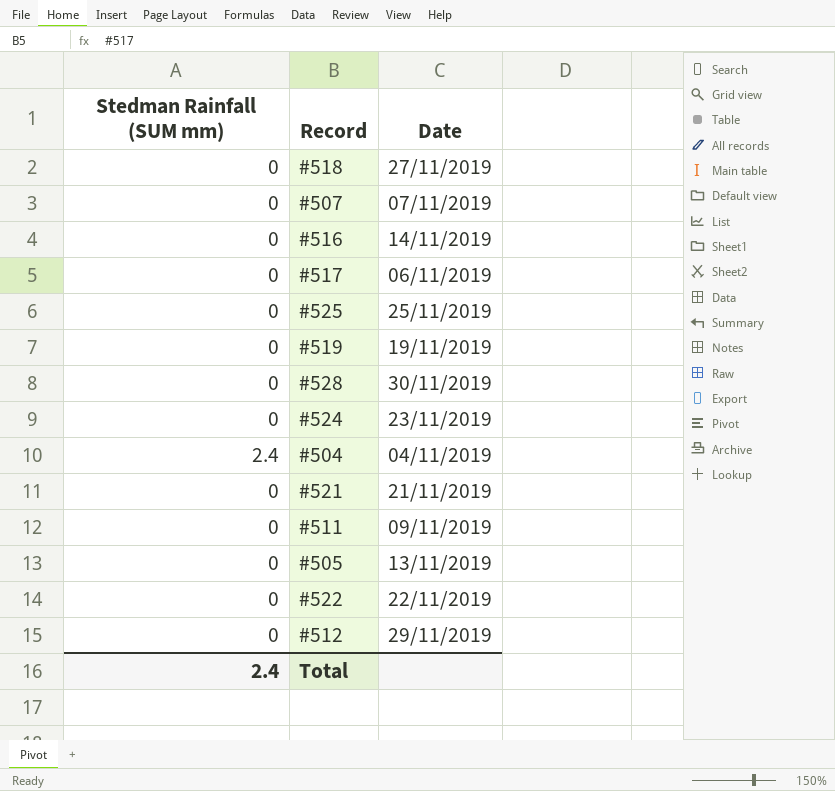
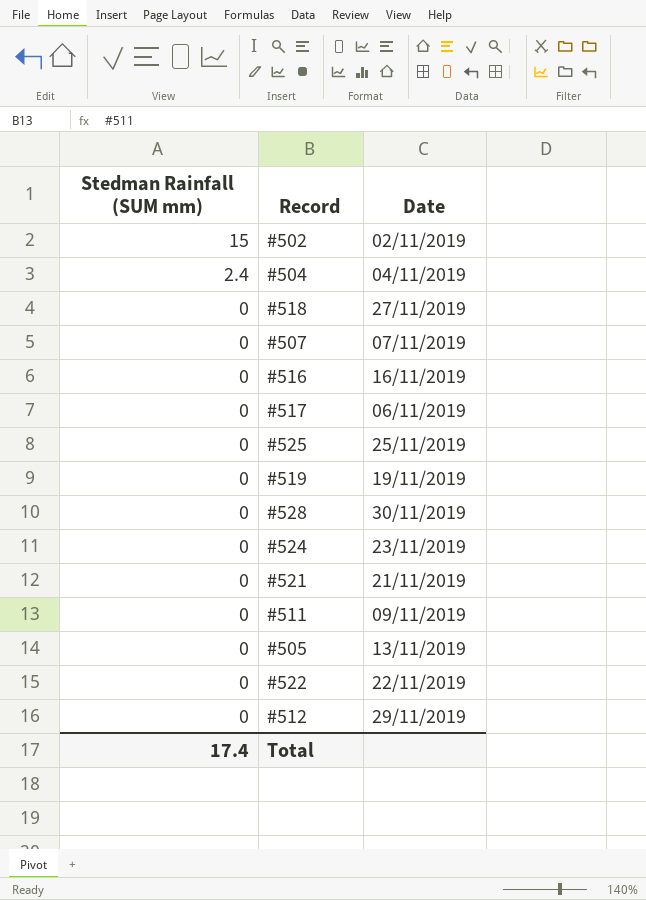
row order: none -> Stedman Rainfall (SUM mm) descending
row #502: none -> 15 | 02/11/2019
#516 | Date: 14/11/2019 -> 16/11/2019
Total | Stedman Rainfall (SUM mm): 2.4 -> 17.4

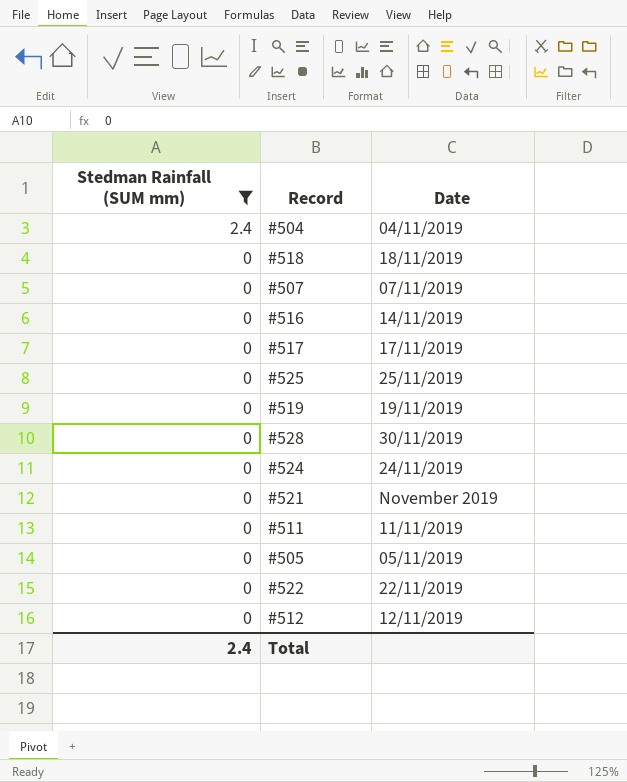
filter: none -> Stedman Rainfall (SUM mm) != 15
#518 | Date: 27/11/2019 -> 18/11/2019
#516 | Date: 16/11/2019 -> 14/11/2019
#517 | Date: 06/11/2019 -> 17/11/2019
#524 | Date: 23/11/2019 -> 24/11/2019
#521 | Date: 21/11/2019 -> November 2019
#511 | Date: 09/11/2019 -> 11/11/2019
#505 | Date: 13/11/2019 -> 05/11/2019
#512 | Date: 29/11/2019 -> 12/11/2019
Total | Stedman Rainfall (SUM mm): 17.4 -> 2.4

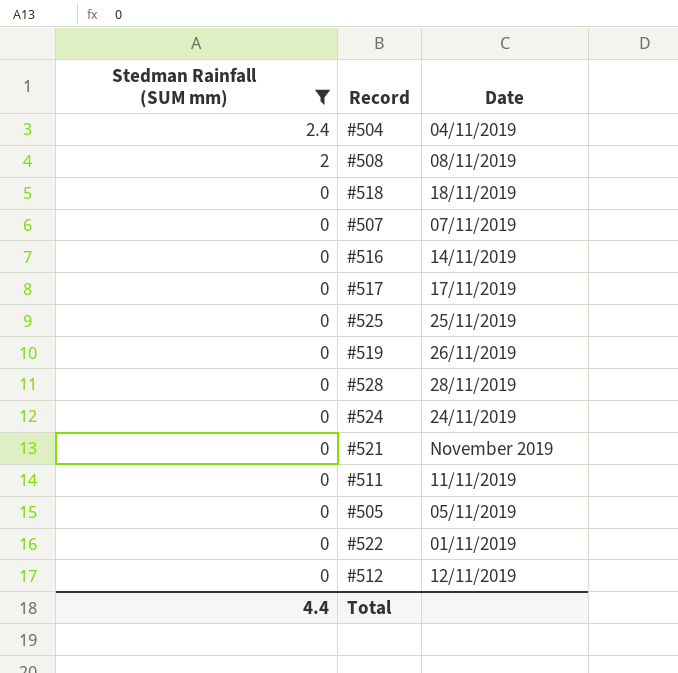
row #508: none -> 2 | 08/11/2019
#519 | Date: 19/11/2019 -> 26/11/2019
#528 | Date: 30/11/2019 -> 28/11/2019
#522 | Date: 22/11/2019 -> 01/11/2019
Total | Stedman Rainfall (SUM mm): 2.4 -> 4.4

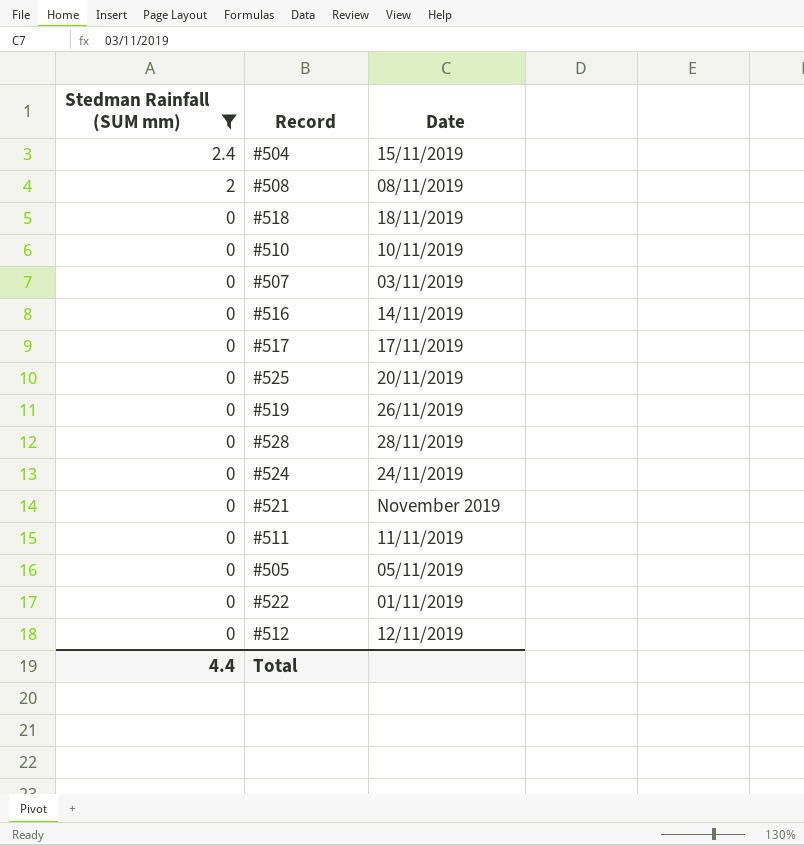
#504 | Date: 04/11/2019 -> 15/11/2019
row #510: none -> 0 | 10/11/2019
#507 | Date: 07/11/2019 -> 03/11/2019
#525 | Date: 25/11/2019 -> 20/11/2019

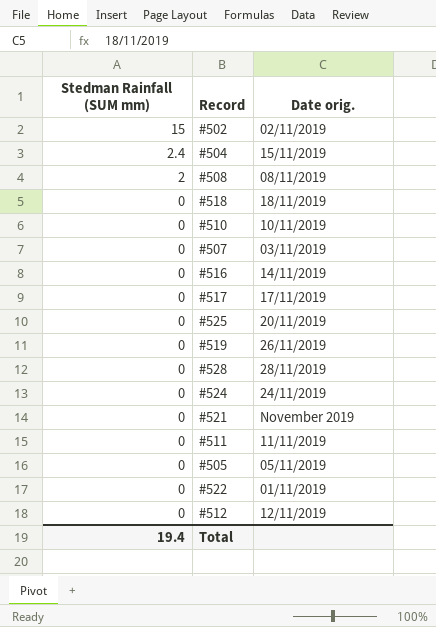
filter: Stedman Rainfall (SUM mm) != 15 -> none
column name: Date -> Date orig.
Total | Stedman Rainfall (SUM mm): 4.4 -> 19.4

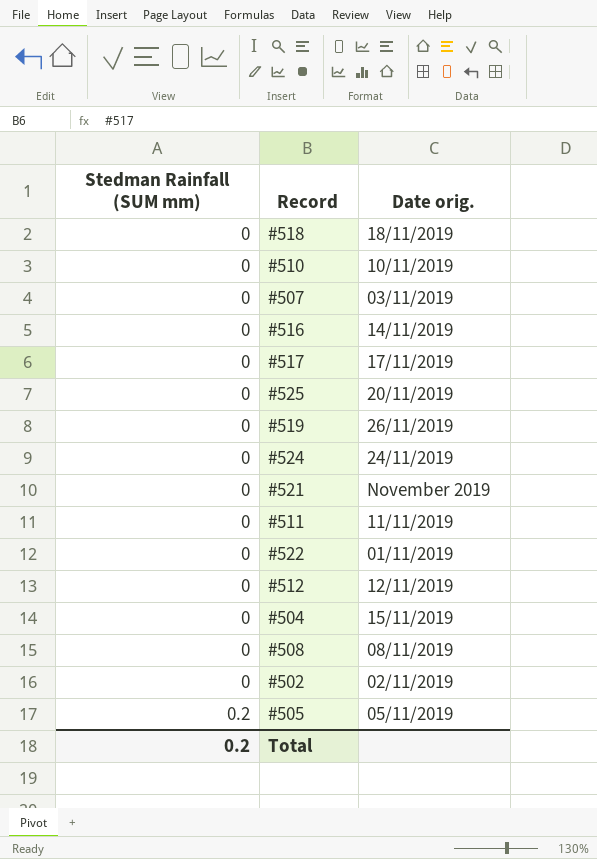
row order: Stedman Rainfall (SUM mm) descending -> Stedman Rainfall (SUM mm) ascending
row #528: 0 | 28/11/2019 -> none
#504 | Stedman Rainfall (SUM mm): 2.4 -> 0
#508 | Stedman Rainfall (SUM mm): 2 -> 0
#502 | Stedman Rainfall (SUM mm): 15 -> 0
#505 | Stedman Rainfall (SUM mm): 0 -> 0.2
Total | Stedman Rainfall (SUM mm): 19.4 -> 0.2

